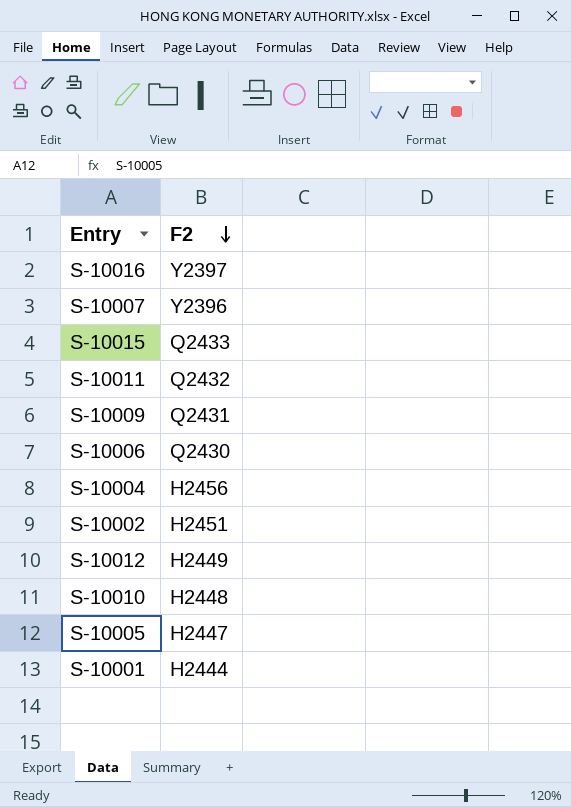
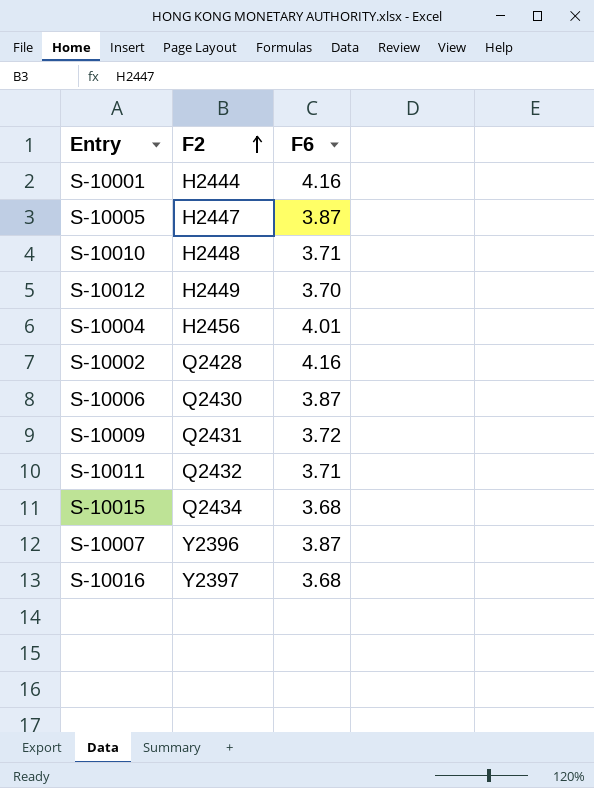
row order: F2 descending -> F2 ascending
column F6 | position: none -> 3
S-10002 | F2: H2451 -> Q2428
S-10015 | F2: Q2433 -> Q2434

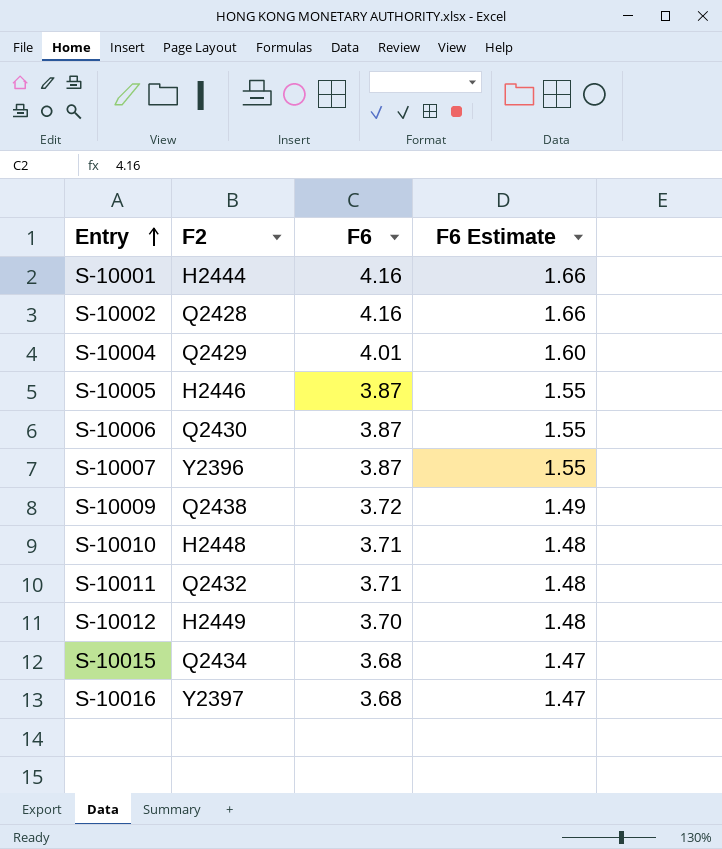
row order: F2 ascending -> Entry ascending
column F6 Estimate | formula: none -> [F6] * 0.4
S-10004 | F2: H2456 -> Q2429
S-10005 | F2: H2447 -> H2446
S-10009 | F2: Q2431 -> Q2438

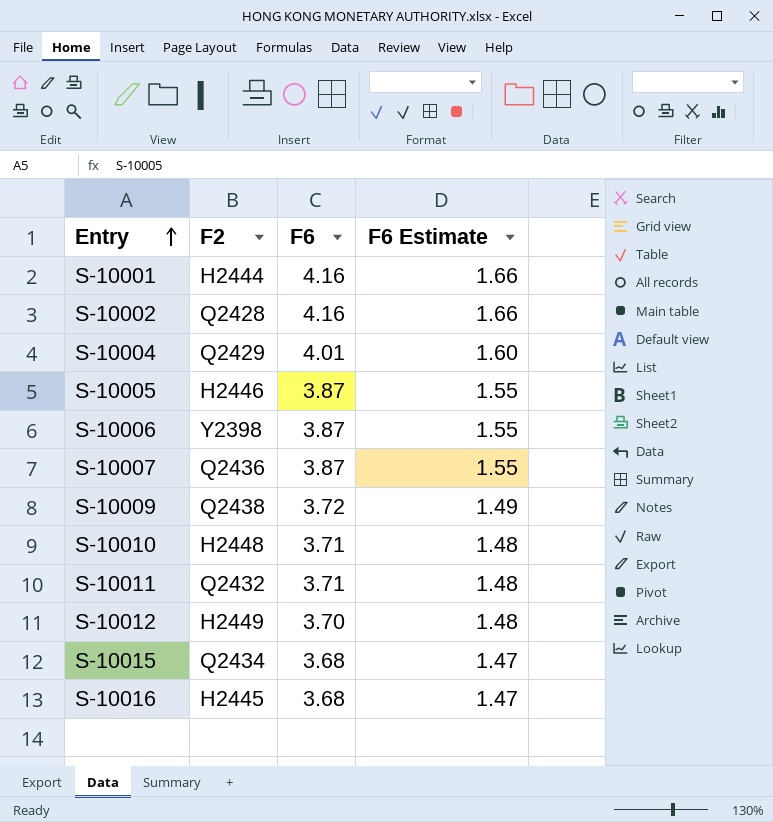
S-10006 | F2: Q2430 -> Y2398
S-10007 | F2: Y2396 -> Q2436
S-10016 | F2: Y2397 -> H2445

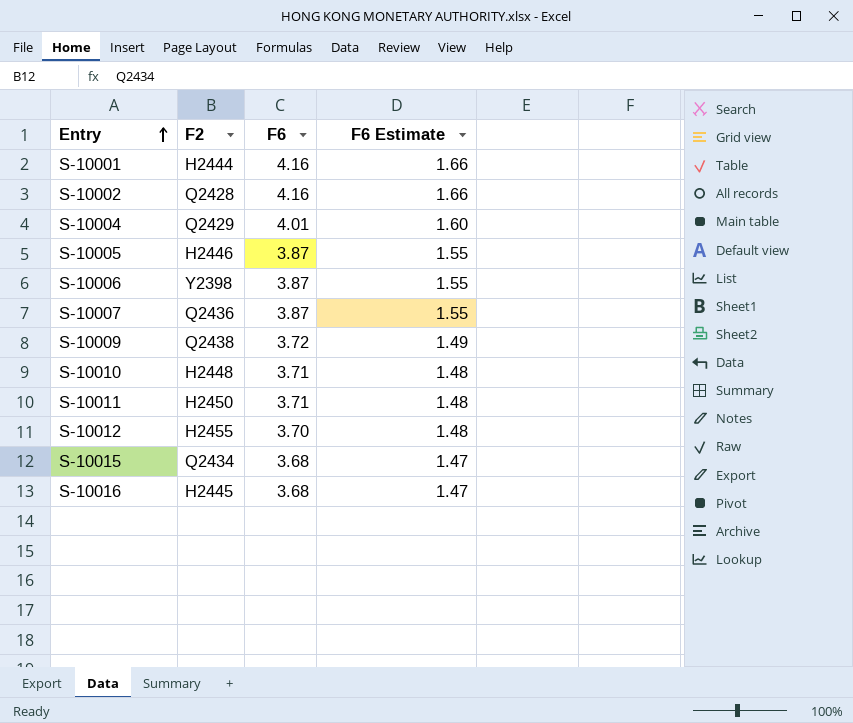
S-10011 | F2: Q2432 -> H2450
S-10012 | F2: H2449 -> H2455

